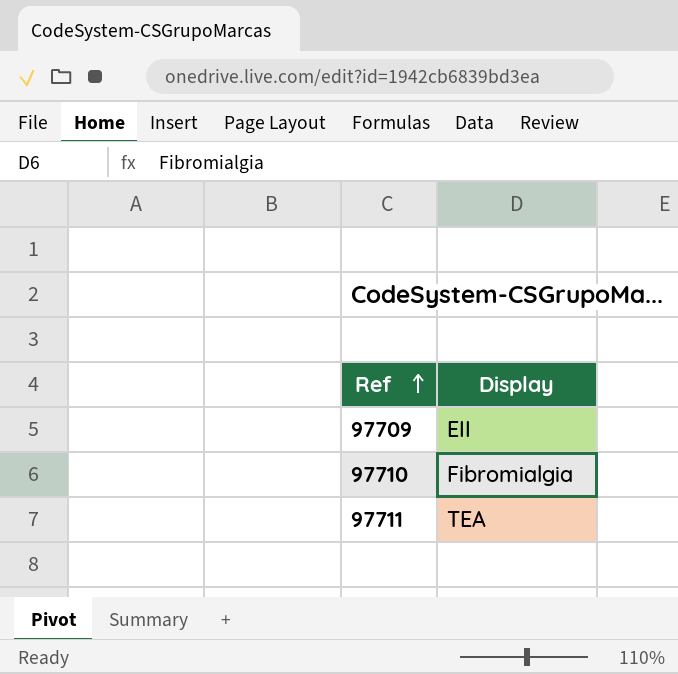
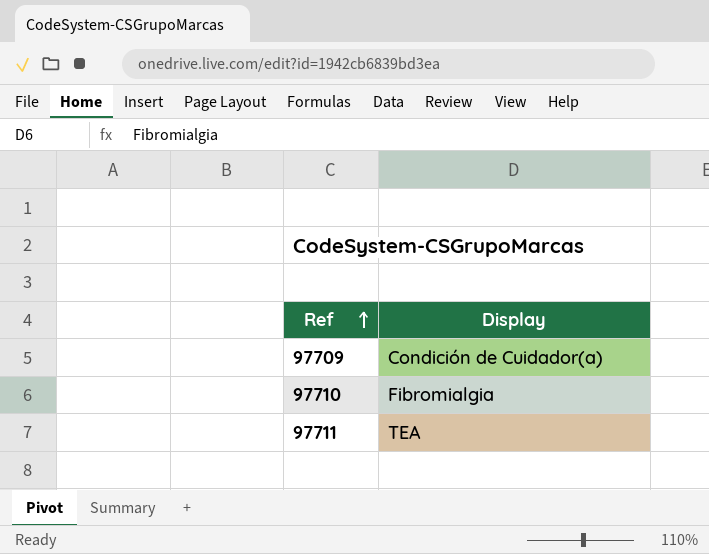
97709 | Display: EII -> Condición de Cuidador(a)

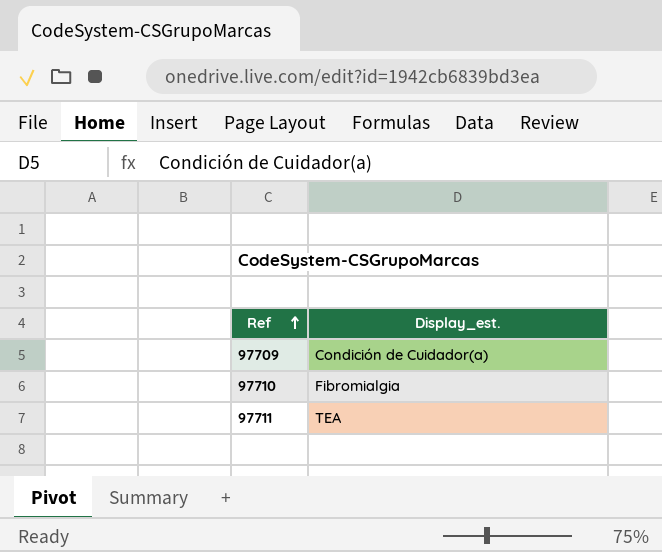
column name: Display -> Display_est.

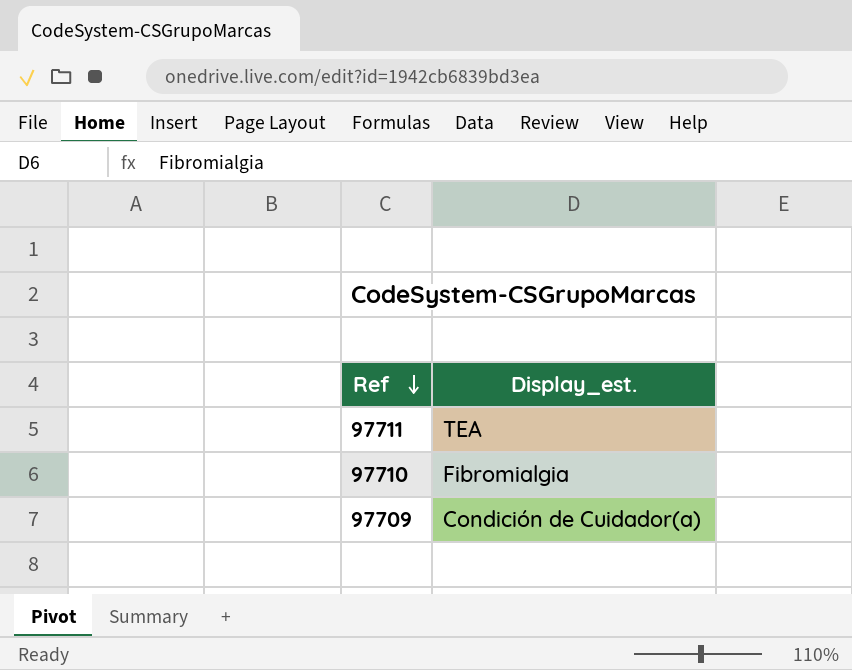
row order: Ref ascending -> Ref descending

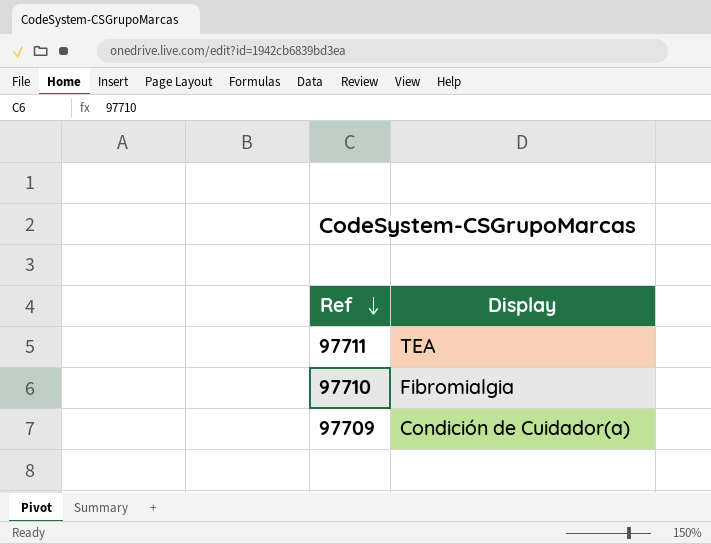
column name: Display_est. -> Display

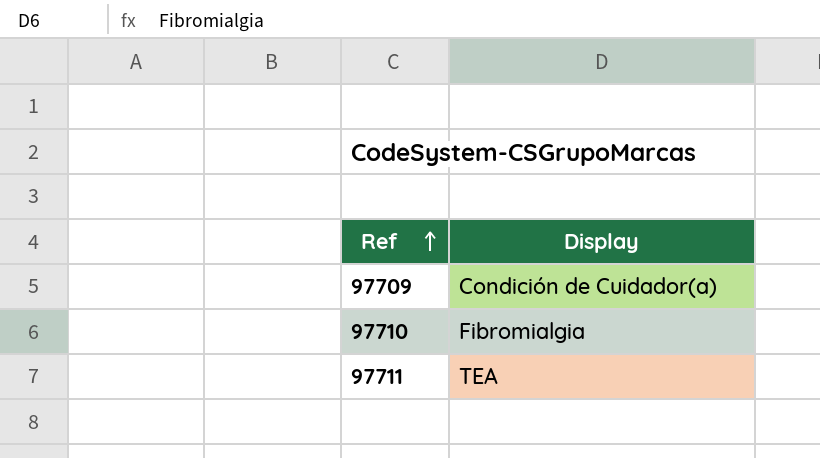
row order: Ref descending -> Ref ascending

